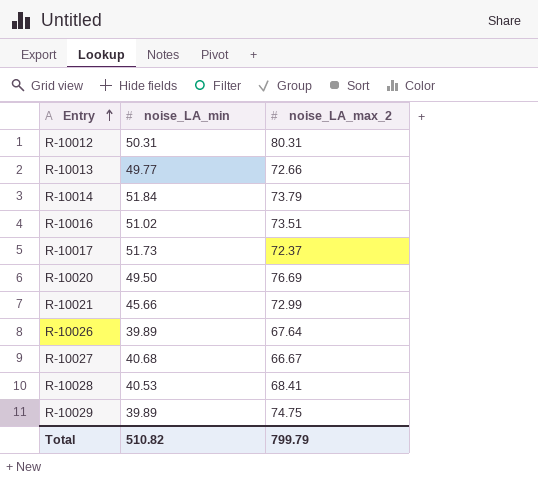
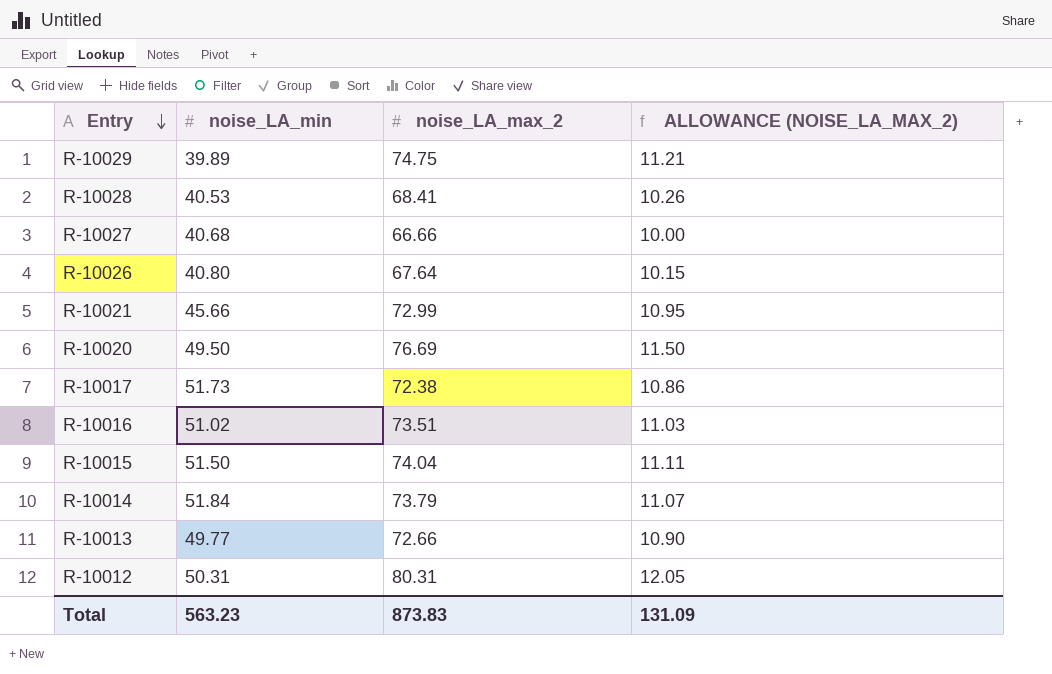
row order: Entry ascending -> Entry descending
column ALLOWANCE (NOISE_LA_MAX_2) | formula: none -> [noise_LA_max_2] * 0.15
R-10027 | noise_LA_max_2: 66.67 -> 66.66
R-10026 | noise_LA_min: 39.89 -> 40.80
R-10017 | noise_LA_max_2: 72.37 -> 72.38
row R-10015: none -> 51.50 | 74.04 | 11.11
Total | noise_LA_min: 510.82 -> 563.23
Total | noise_LA_max_2: 799.79 -> 873.83

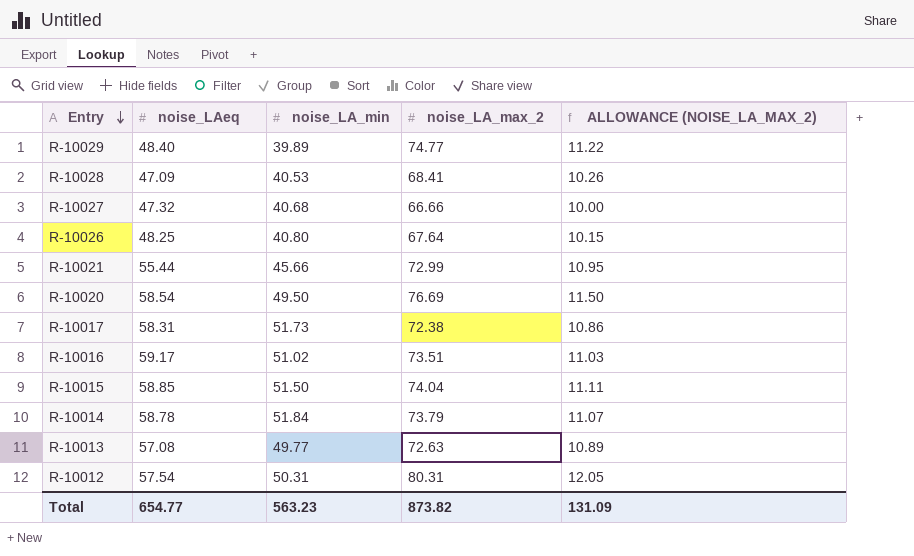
column noise_LAeq | position: none -> 2
R-10029 | noise_LA_max_2: 74.75 -> 74.77
R-10029 | ALLOWANCE (NOISE_LA_MAX_2): 11.21 -> 11.22
R-10013 | noise_LA_max_2: 72.66 -> 72.63
R-10013 | ALLOWANCE (NOISE_LA_MAX_2): 10.90 -> 10.89
Total | noise_LA_max_2: 873.83 -> 873.82

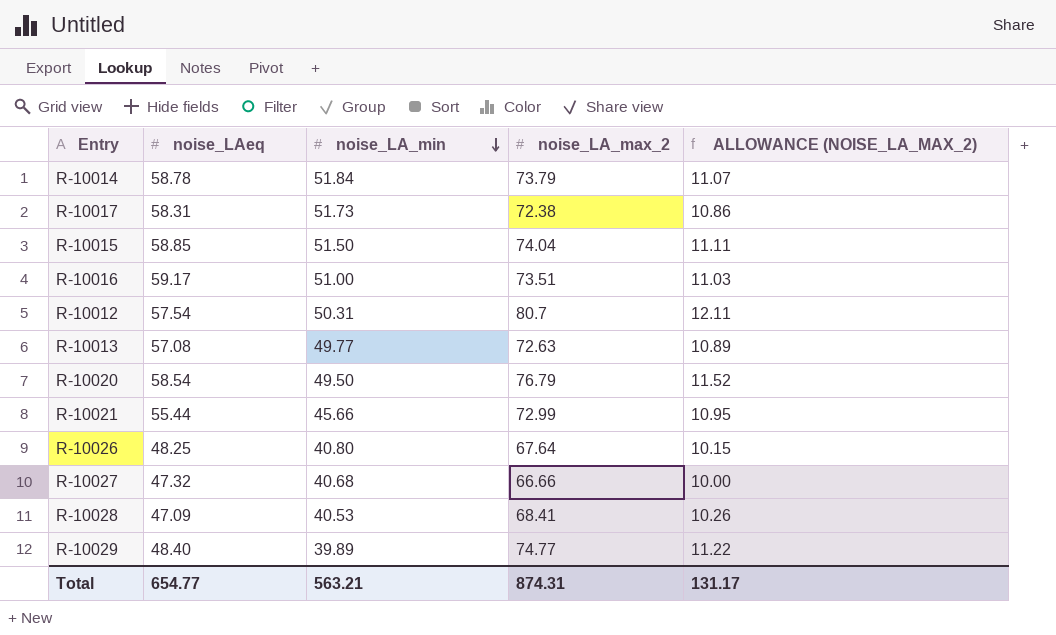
row order: Entry descending -> noise_LA_min descending
R-10016 | noise_LA_min: 51.02 -> 51.00
R-10012 | noise_LA_max_2: 80.31 -> 80.7
R-10012 | ALLOWANCE (NOISE_LA_MAX_2): 12.05 -> 12.11
R-10020 | noise_LA_max_2: 76.69 -> 76.79
R-10020 | ALLOWANCE (NOISE_LA_MAX_2): 11.50 -> 11.52
Total | noise_LA_min: 563.23 -> 563.21
Total | noise_LA_max_2: 873.82 -> 874.31
Total | ALLOWANCE (NOISE_LA_MAX_2): 131.09 -> 131.17

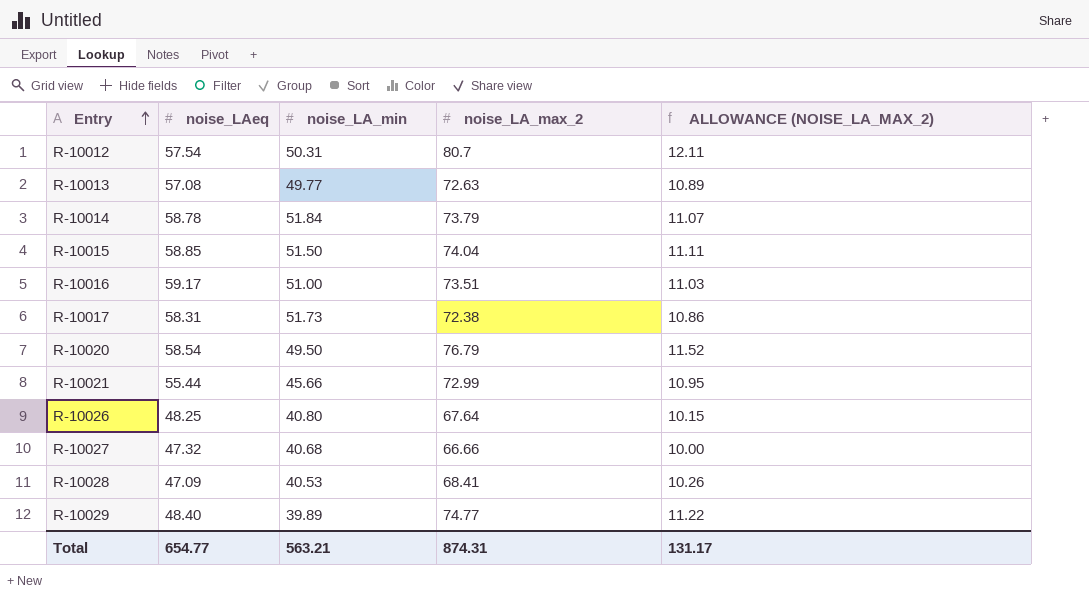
row order: noise_LA_min descending -> Entry ascending

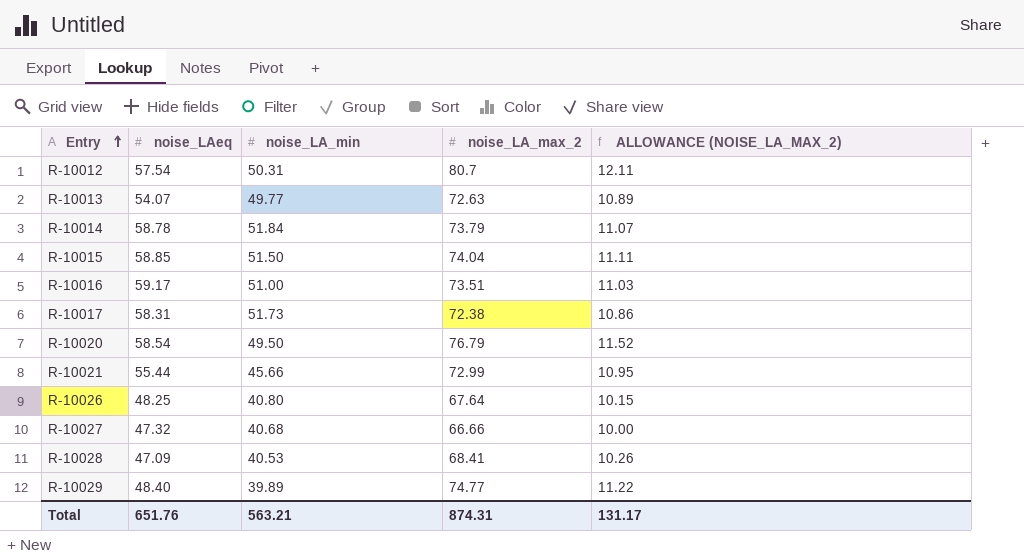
R-10013 | noise_LAeq: 57.08 -> 54.07
Total | noise_LAeq: 654.77 -> 651.76

